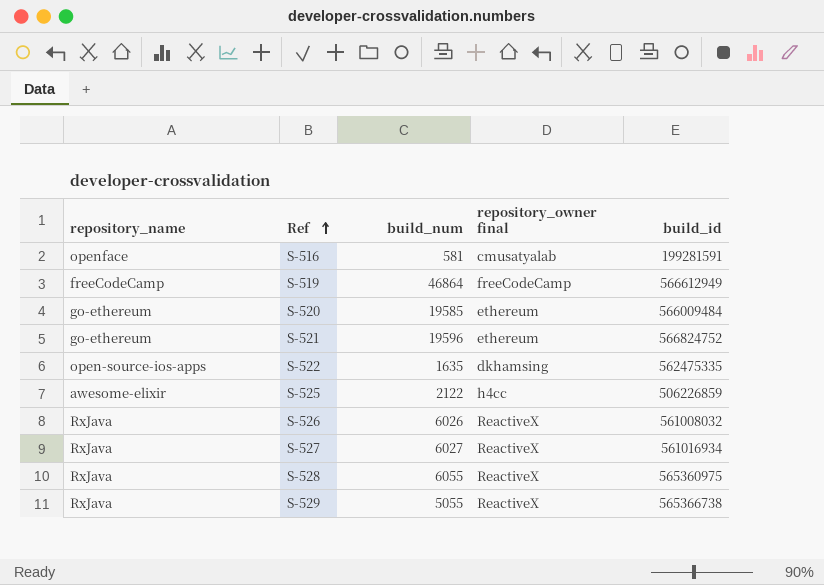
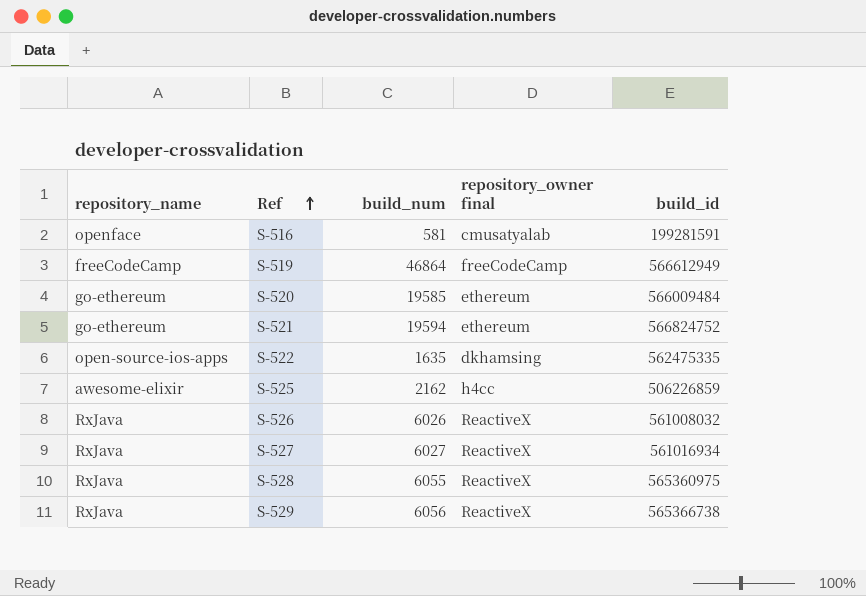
S-521 | build_num: 19596 -> 19594
S-525 | build_num: 2122 -> 2162
S-529 | build_num: 5055 -> 6056

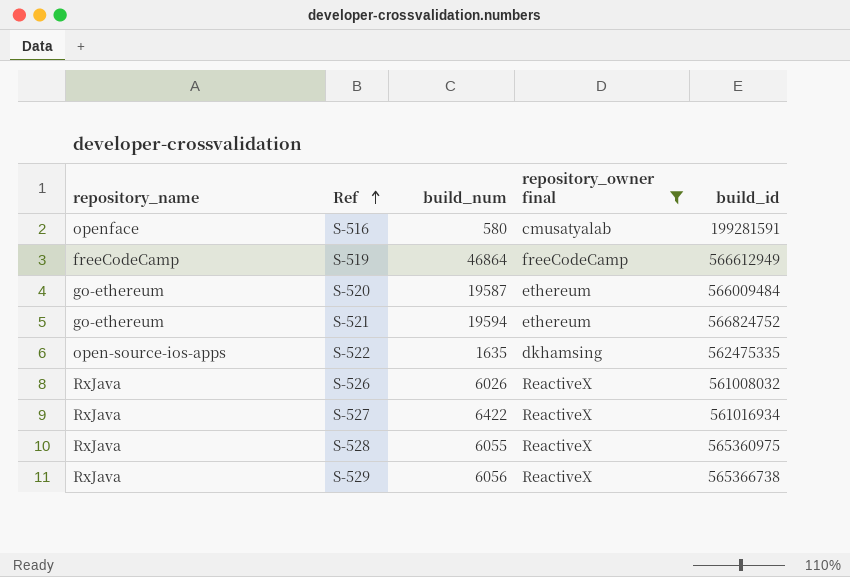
filter: none -> repository_owner final != h4cc
S-516 | build_num: 581 -> 580
S-520 | build_num: 19585 -> 19587
S-527 | build_num: 6027 -> 6422

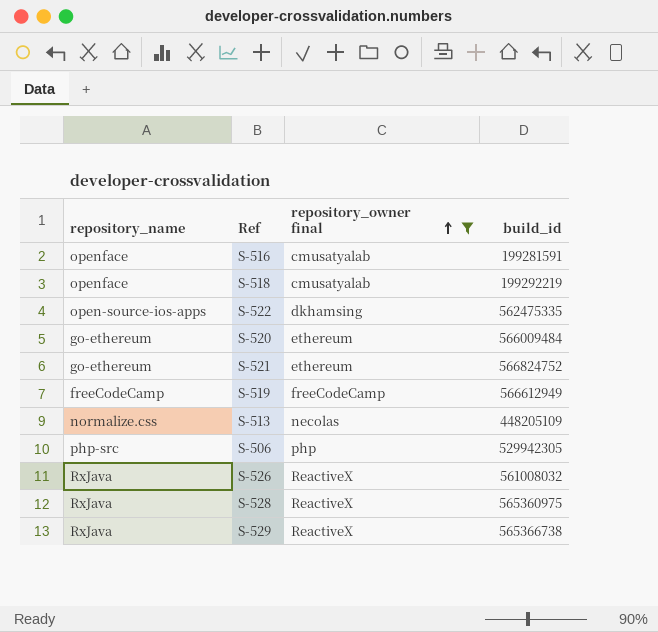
row order: Ref ascending -> repository_owner final ascending
column build_num | position: 3 -> none
row S-527: RxJava | 6422 | ReactiveX | 561016934 -> none
row S-518: none -> openface | cmusatyalab | 199292219
row S-513: none -> normalize.css | necolas | 448205109
row S-506: none -> php-src | php | 529942305

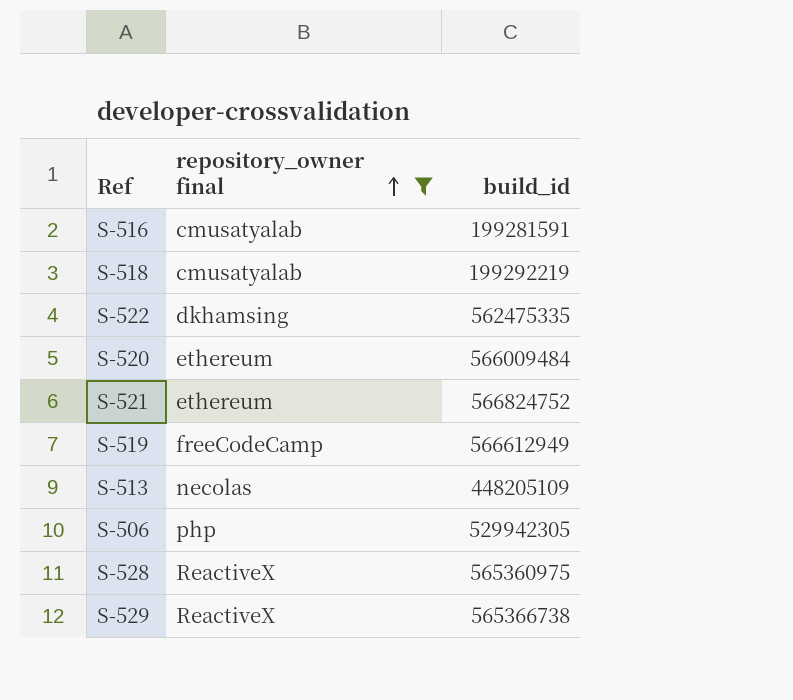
column repository_name | position: 1 -> none
row S-526: RxJava | ReactiveX | 561008032 -> none

